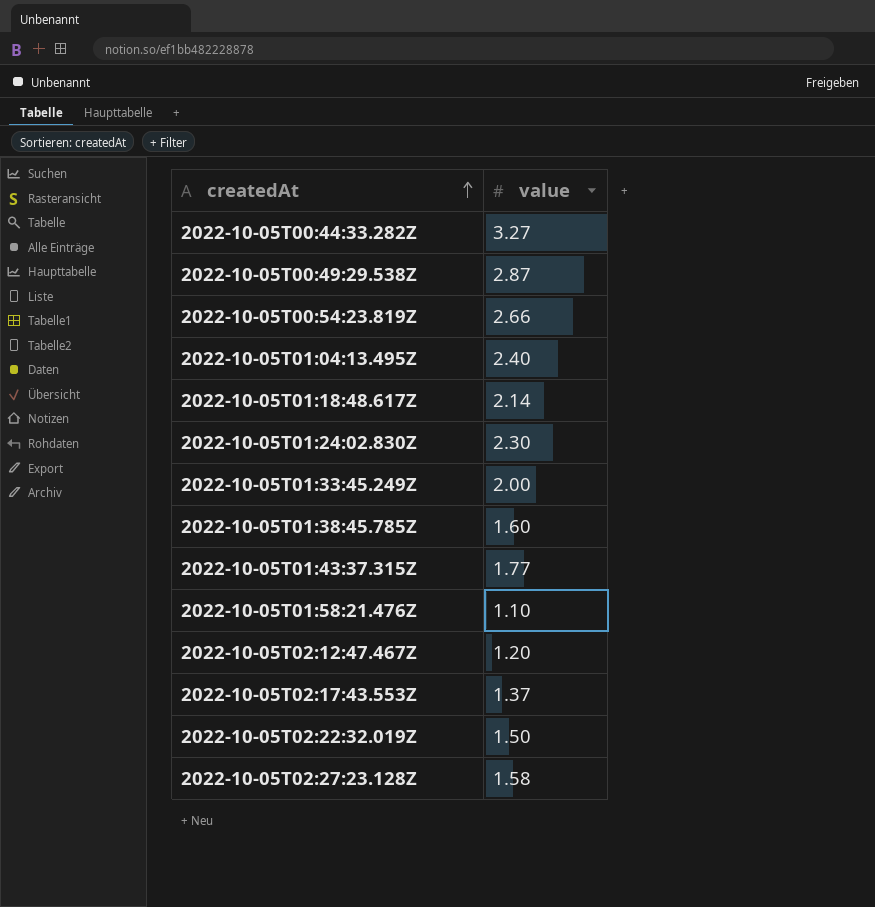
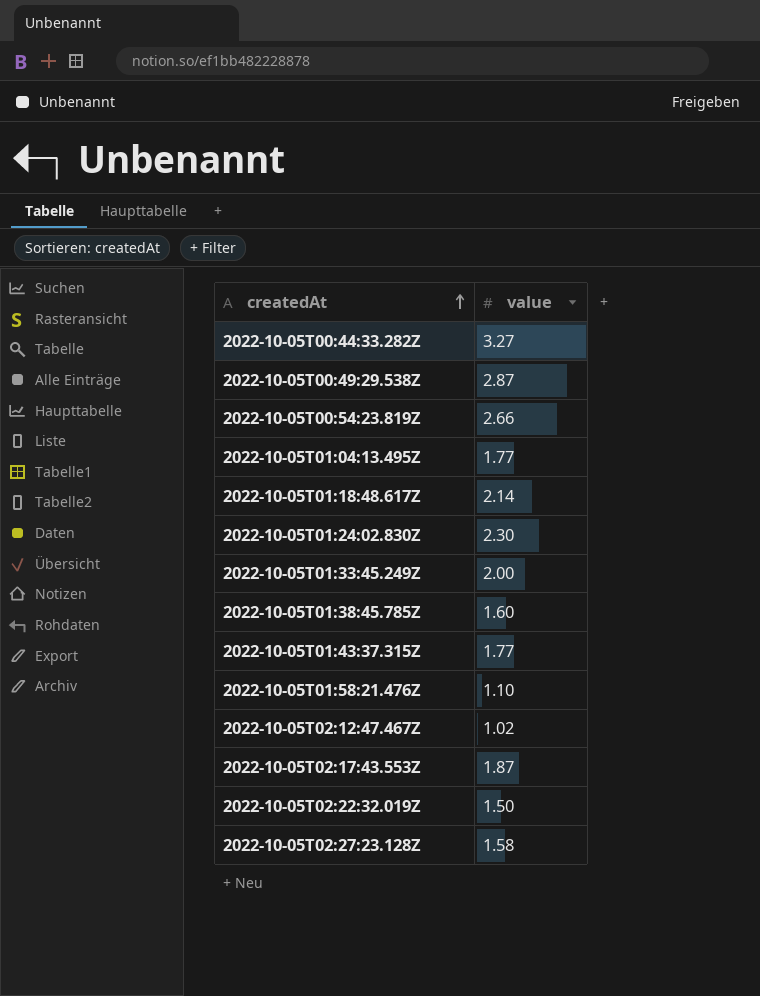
2022-10-05T01:04:13.495Z | value: 2.40 -> 1.77
2022-10-05T02:12:47.467Z | value: 1.20 -> 1.02
2022-10-05T02:17:43.553Z | value: 1.37 -> 1.87

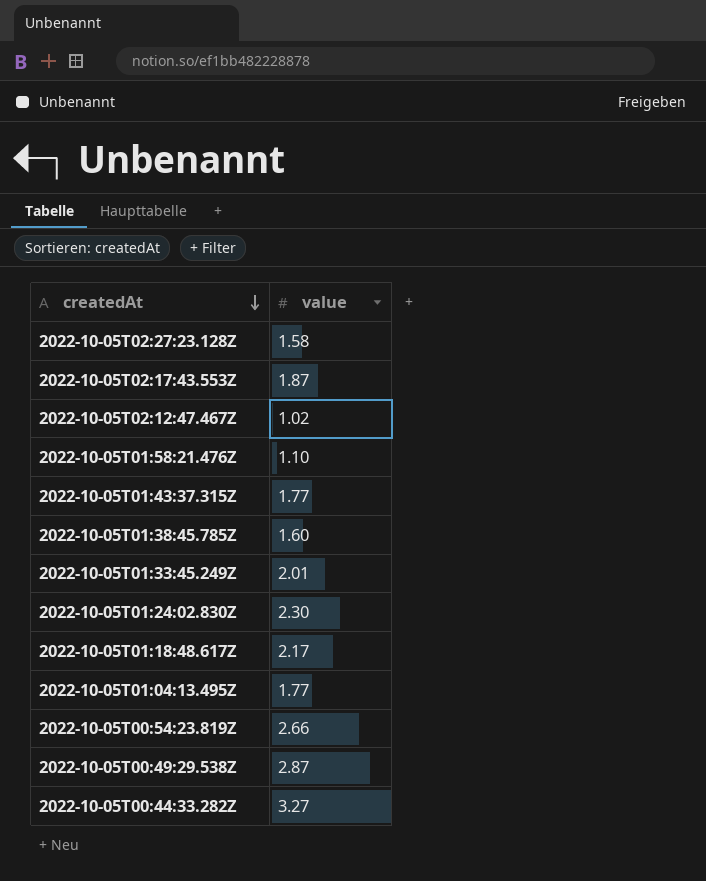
row order: createdAt ascending -> createdAt descending
row 2022-10-05T02:22:32.019Z: 1.50 -> none
2022-10-05T01:33:45.249Z | value: 2.00 -> 2.01
2022-10-05T01:18:48.617Z | value: 2.14 -> 2.17

